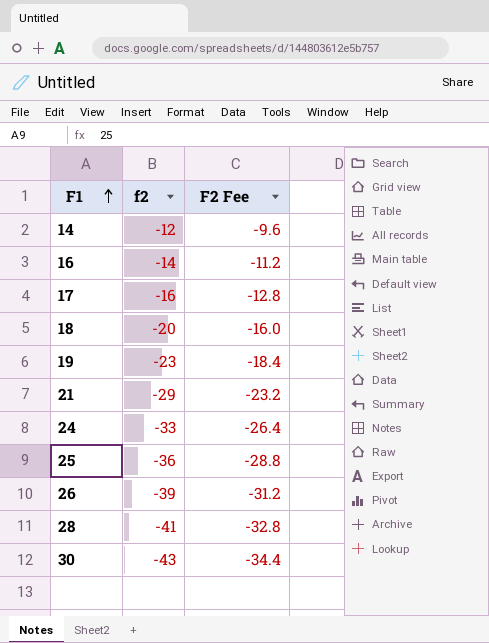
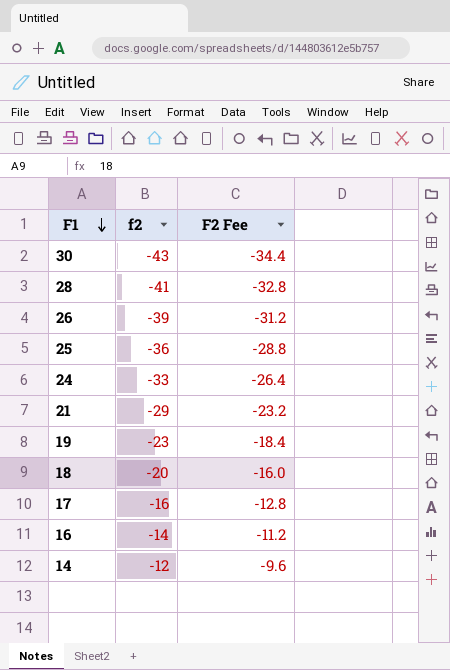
row order: F1 ascending -> F1 descending

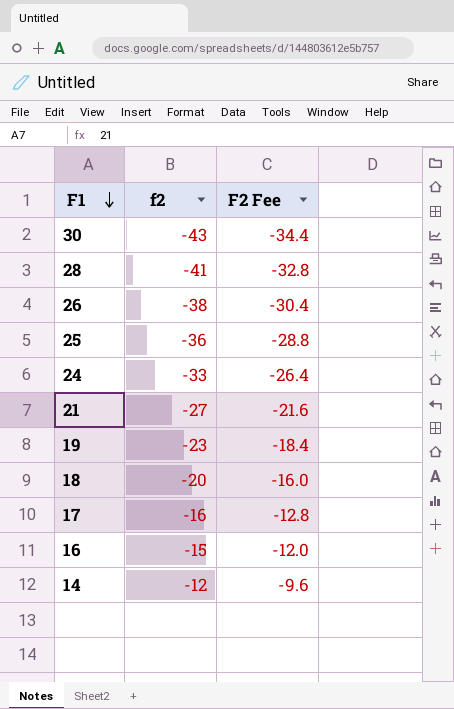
26 | f2: -39 -> -38
26 | F2 Fee: -31.2 -> -30.4
21 | f2: -29 -> -27
21 | F2 Fee: -23.2 -> -21.6
16 | f2: -14 -> -15
16 | F2 Fee: -11.2 -> -12.0

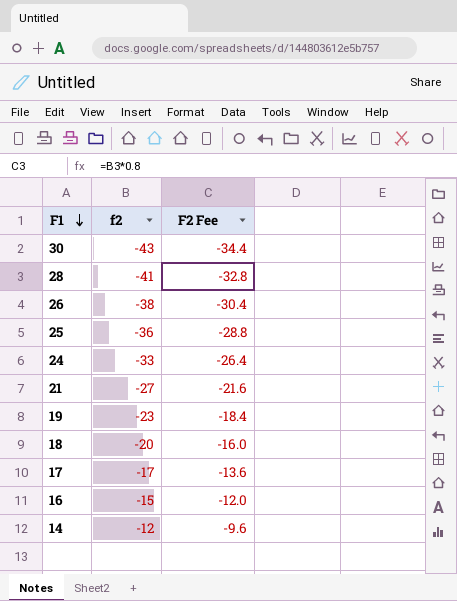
17 | f2: -16 -> -17
17 | F2 Fee: -12.8 -> -13.6

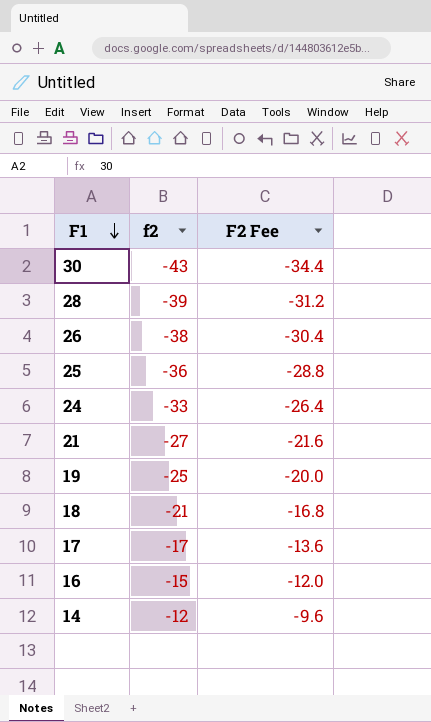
28 | f2: -41 -> -39
28 | F2 Fee: -32.8 -> -31.2
19 | f2: -23 -> -25
19 | F2 Fee: -18.4 -> -20.0
18 | f2: -20 -> -21
18 | F2 Fee: -16.0 -> -16.8

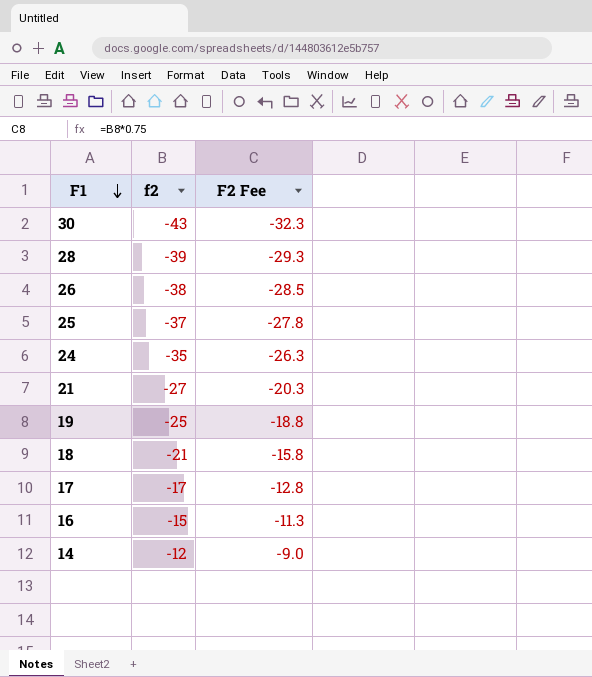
column F2 Fee | formula: [f2] * 0.8 -> [f2] * 0.75
25 | f2: -36 -> -37
24 | f2: -33 -> -35

